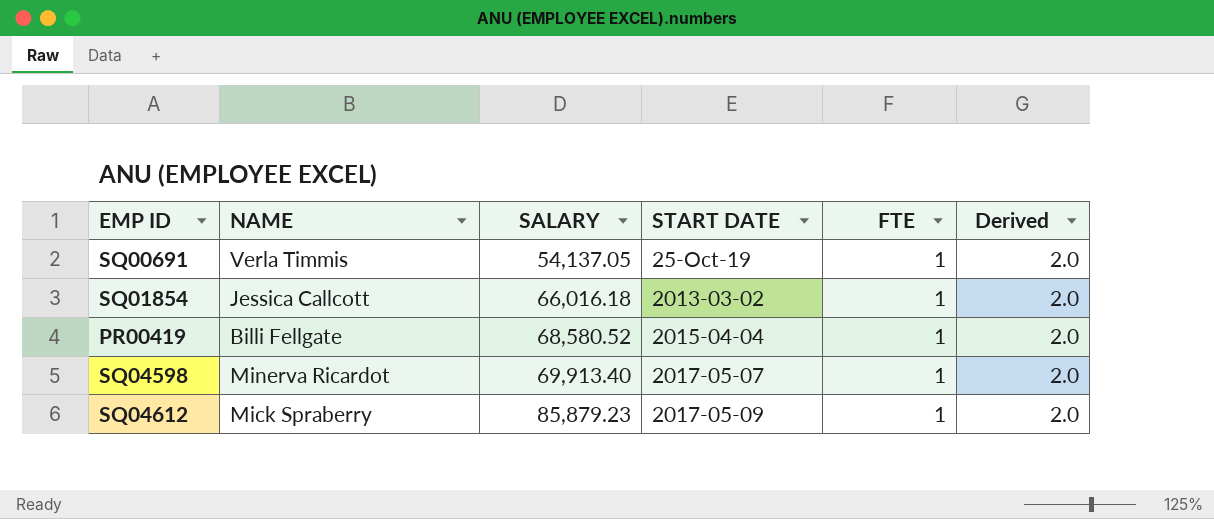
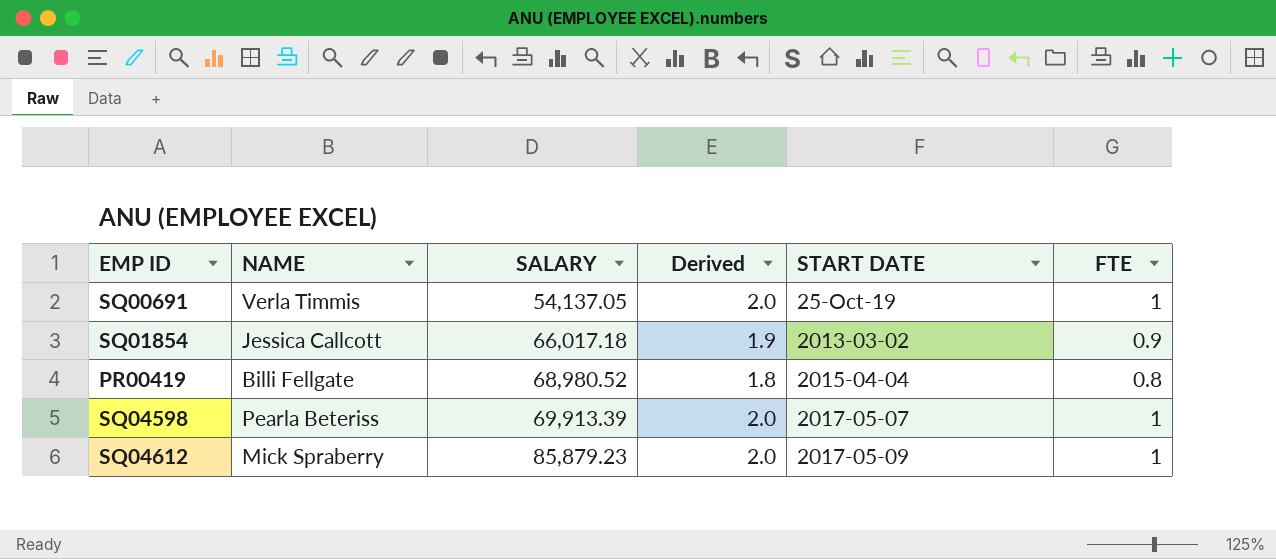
column Derived | position: 6 -> 4
SQ01854 | SALARY: 66,016.18 -> 66,017.18
SQ01854 | Derived: 2.0 -> 1.9
SQ01854 | FTE: 1 -> 0.9
PR00419 | SALARY: 68,580.52 -> 68,980.52
PR00419 | Derived: 2.0 -> 1.8
PR00419 | FTE: 1 -> 0.8
SQ04598 | NAME: Minerva Ricardot -> Pearla Beteriss
SQ04598 | SALARY: 69,913.40 -> 69,913.39

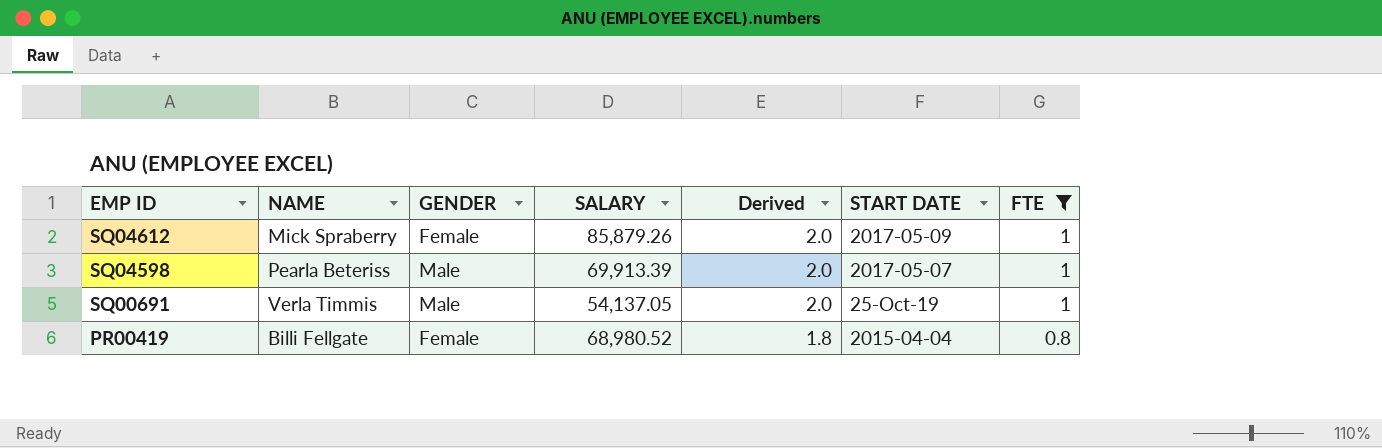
filter: none -> FTE != 0.9
row order: SALARY ascending -> EMP ID descending
column GENDER | position: none -> 3
SQ04612 | SALARY: 85,879.23 -> 85,879.26

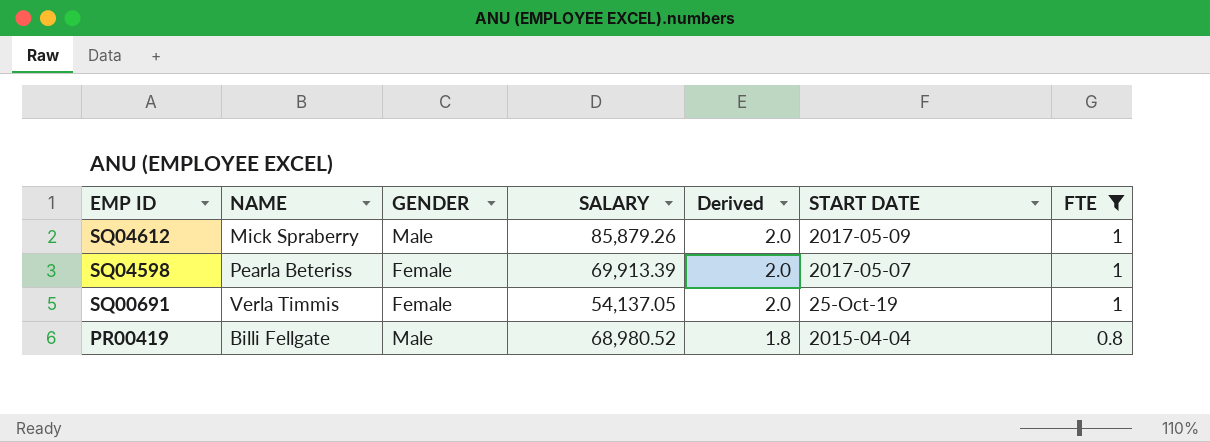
SQ04612 | GENDER: Female -> Male
SQ04598 | GENDER: Male -> Female
SQ00691 | GENDER: Male -> Female
PR00419 | GENDER: Female -> Male

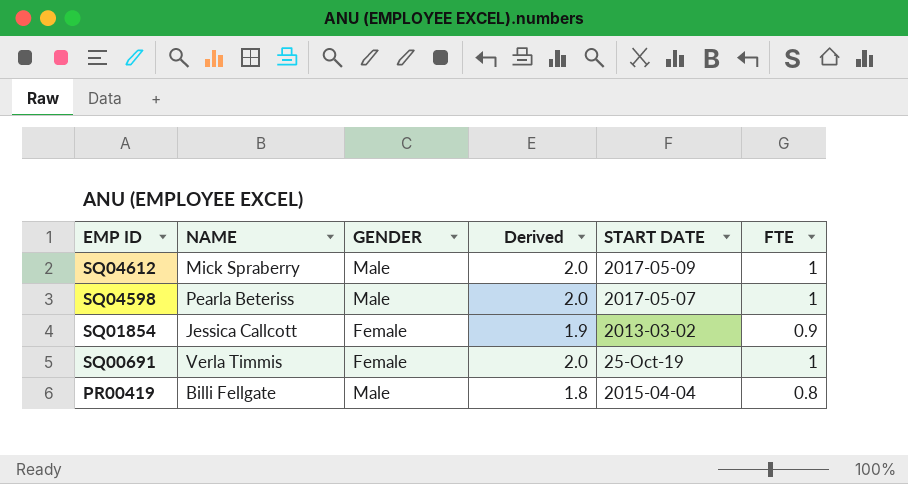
filter: FTE != 0.9 -> none
column SALARY | position: 4 -> none
SQ04598 | GENDER: Female -> Male

